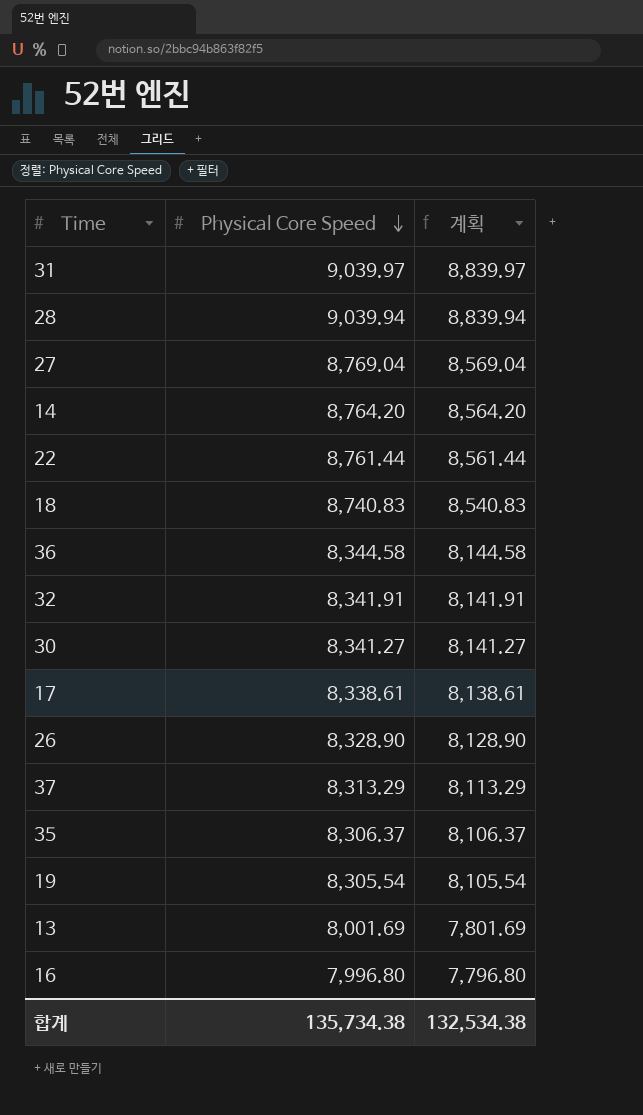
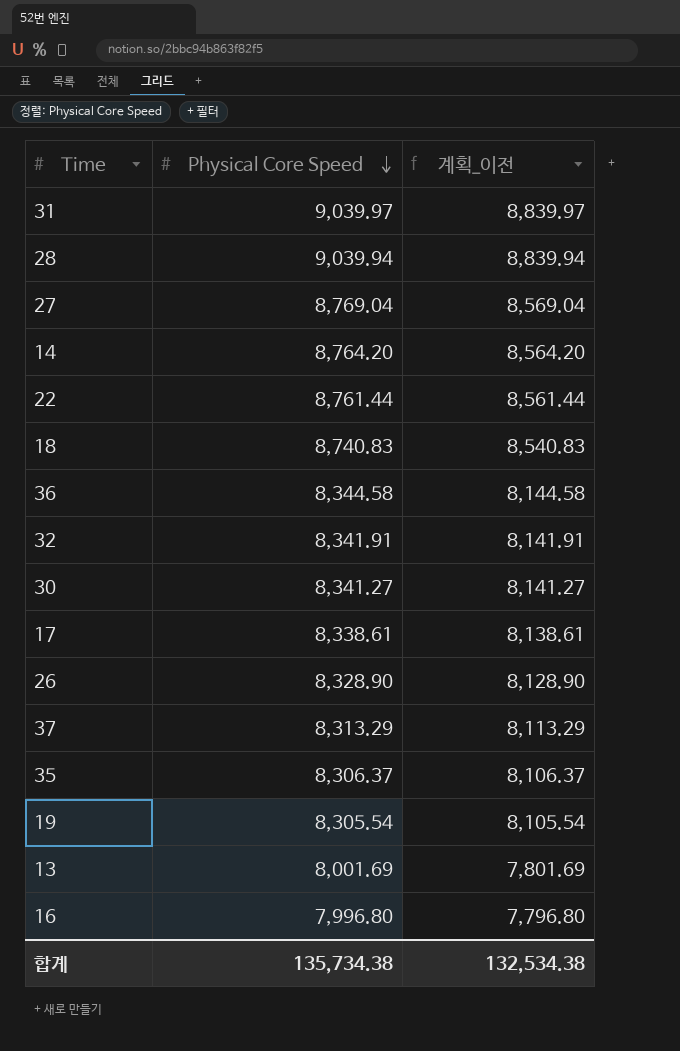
column name: 계획 -> 계획_이전

